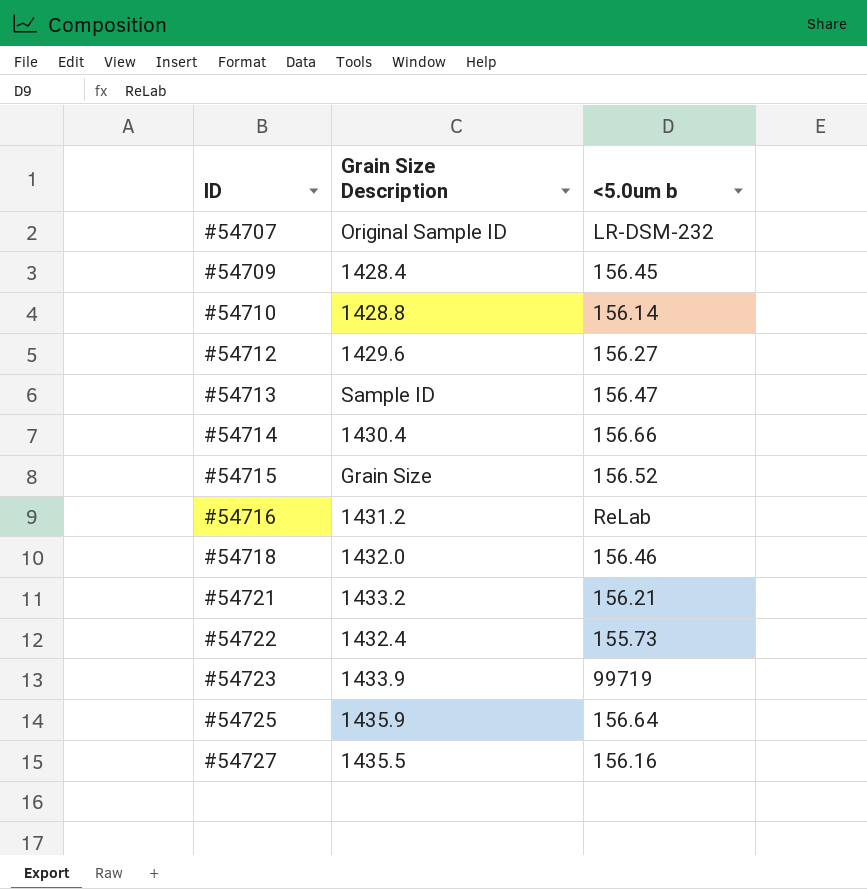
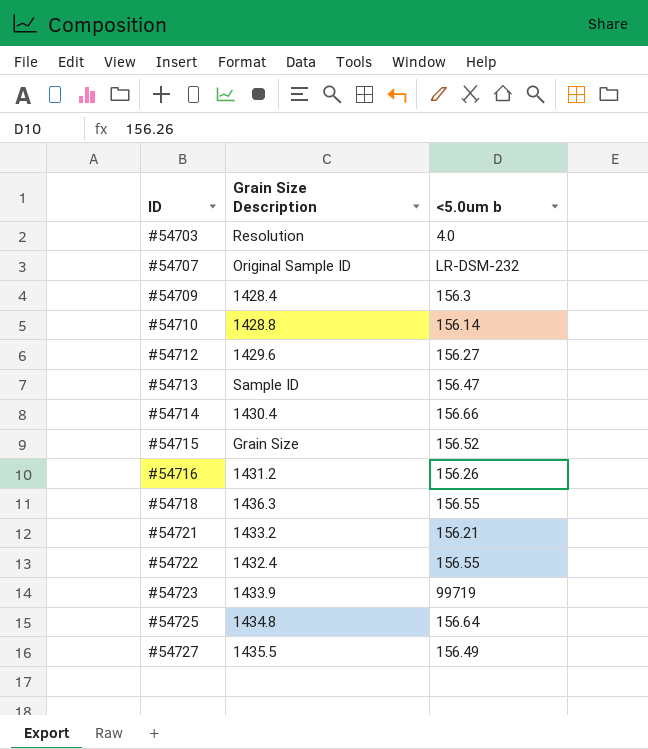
row #54703: none -> Resolution | 4.0
#54709 | <5.0um b: 156.45 -> 156.3
#54716 | <5.0um b: ReLab -> 156.26
#54718 | Grain Size Description: 1432.0 -> 1436.3
#54718 | <5.0um b: 156.46 -> 156.55
#54722 | <5.0um b: 155.73 -> 156.55
#54725 | Grain Size Description: 1435.9 -> 1434.8
#54727 | <5.0um b: 156.16 -> 156.49

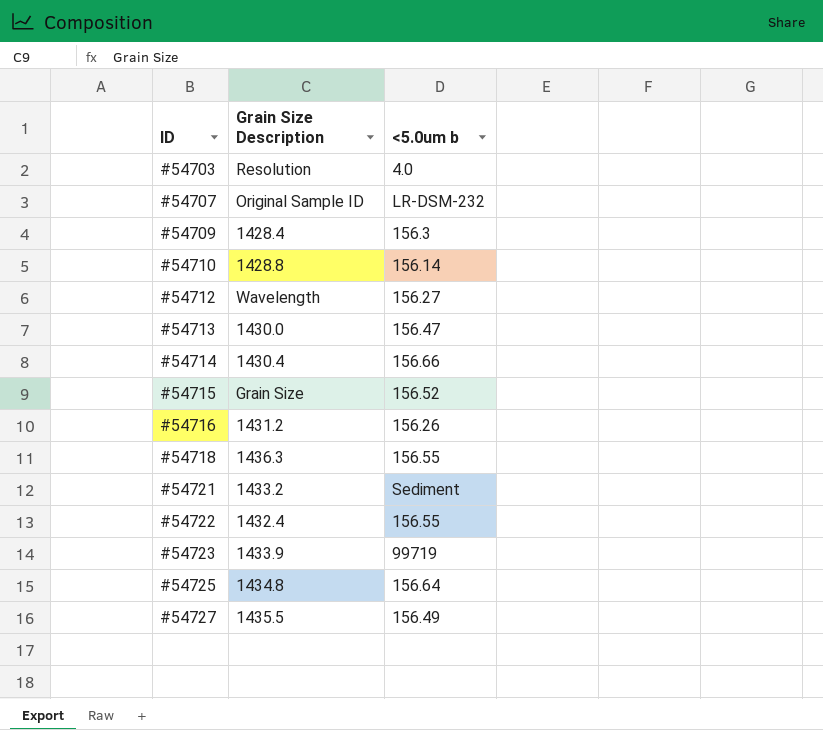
#54712 | Grain Size Description: 1429.6 -> Wavelength
#54713 | Grain Size Description: Sample ID -> 1430.0
#54721 | <5.0um b: 156.21 -> Sediment

